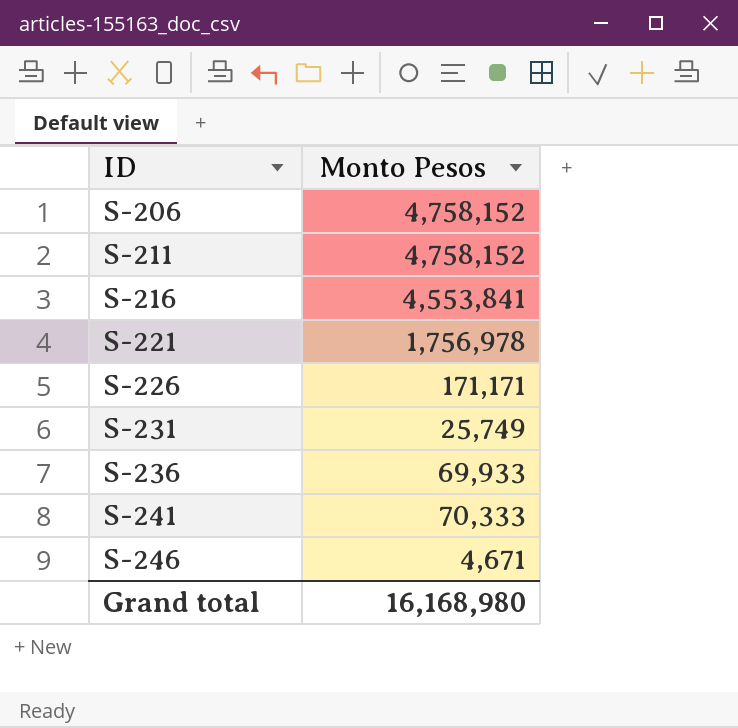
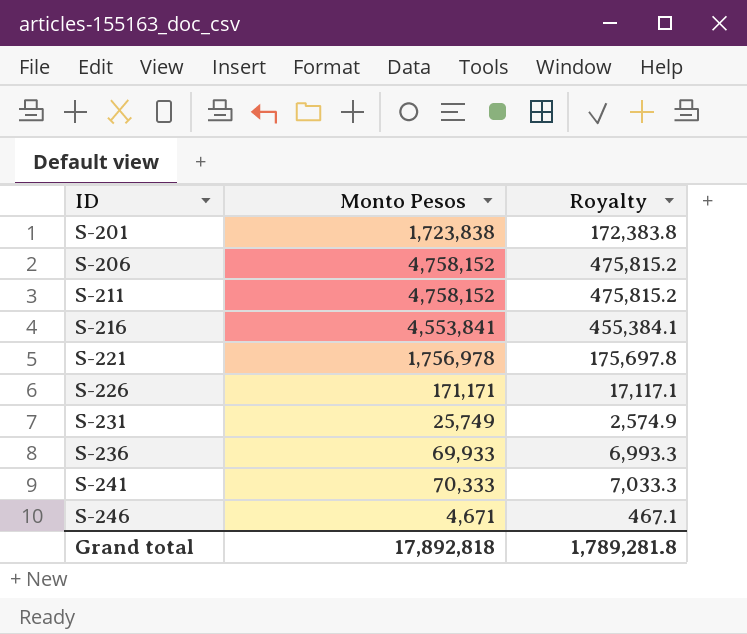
column Royalty | formula: none -> [Monto Pesos] * 0.1
row S-201: none -> 1,723,838 | 172,383.8
Grand total | Monto Pesos: 16,168,980 -> 17,892,818

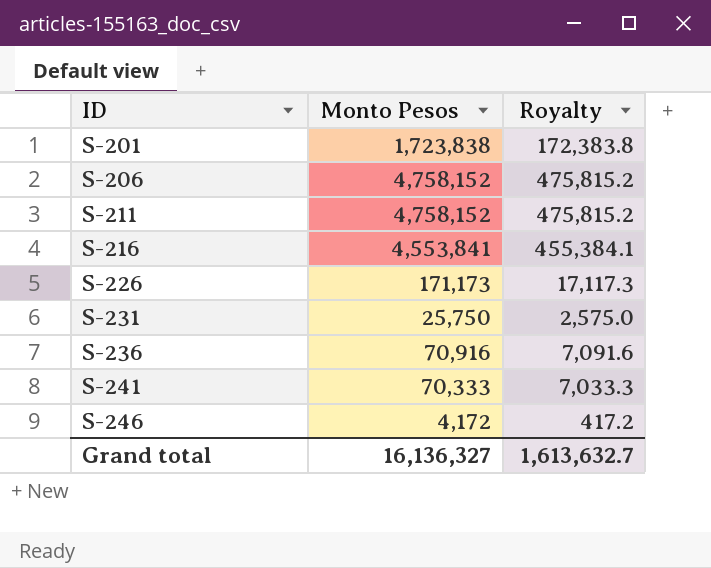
row S-221: 1,756,978 | 175,697.8 -> none
S-226 | Monto Pesos: 171,171 -> 171,173
S-226 | Royalty: 17,117.1 -> 17,117.3
S-231 | Monto Pesos: 25,749 -> 25,750
S-231 | Royalty: 2,574.9 -> 2,575.0
S-236 | Monto Pesos: 69,933 -> 70,916
S-236 | Royalty: 6,993.3 -> 7,091.6
S-246 | Monto Pesos: 4,671 -> 4,172
S-246 | Royalty: 467.1 -> 417.2
Grand total | Monto Pesos: 17,892,818 -> 16,136,327
Grand total | Royalty: 1,789,281.8 -> 1,613,632.7

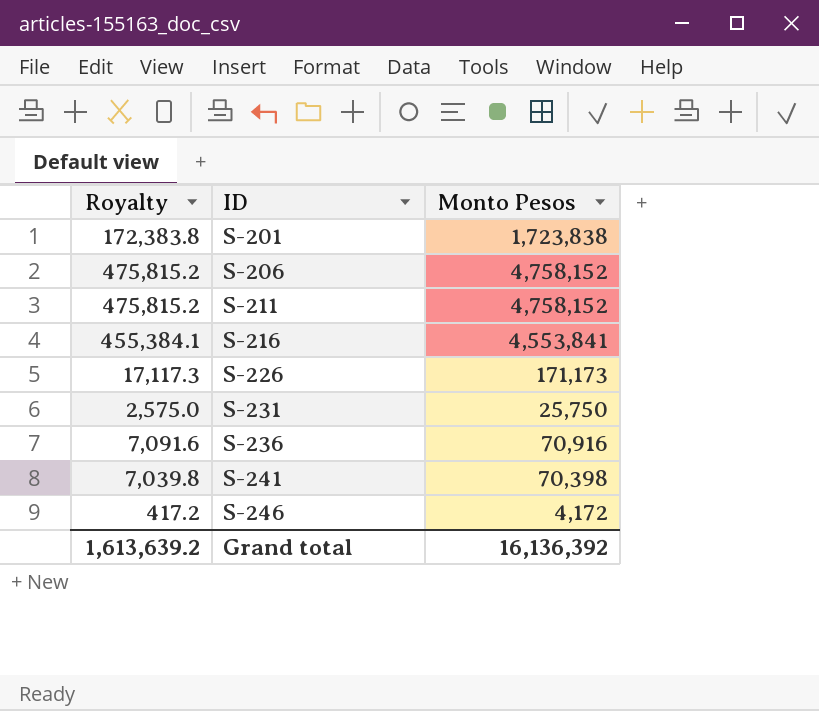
column Royalty | position: 3 -> 1
S-241 | Royalty: 7,033.3 -> 7,039.8
S-241 | Monto Pesos: 70,333 -> 70,398
Grand total | Royalty: 1,613,632.7 -> 1,613,639.2
Grand total | Monto Pesos: 16,136,327 -> 16,136,392

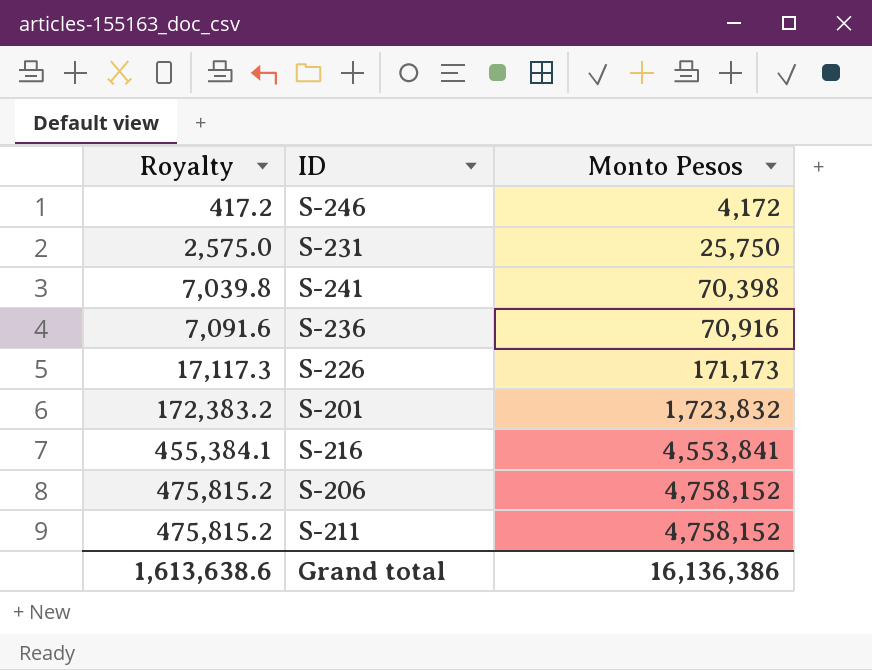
row order: ID ascending -> Royalty ascending
S-201 | Royalty: 172,383.8 -> 172,383.2
S-201 | Monto Pesos: 1,723,838 -> 1,723,832
Grand total | Royalty: 1,613,639.2 -> 1,613,638.6
Grand total | Monto Pesos: 16,136,392 -> 16,136,386

